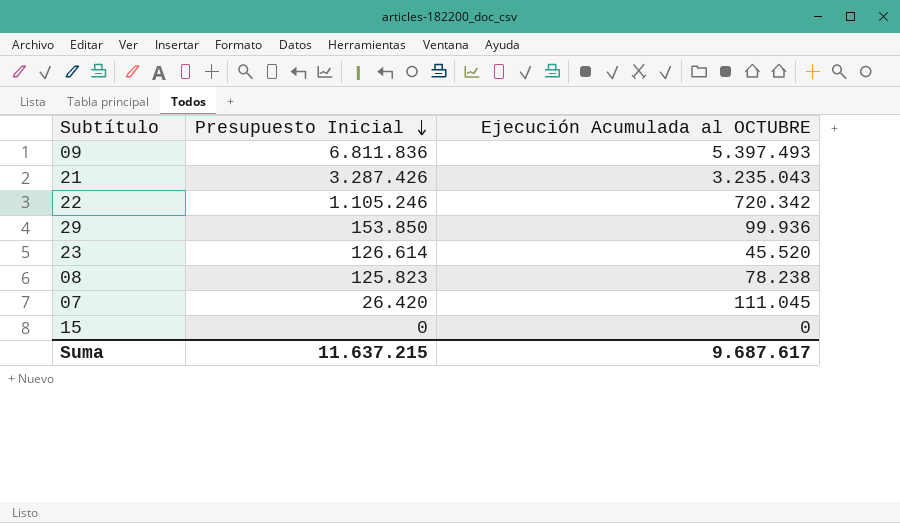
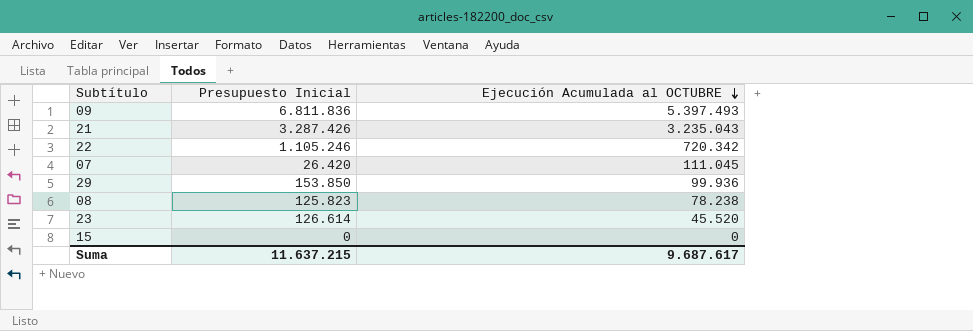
row order: Presupuesto Inicial descending -> Ejecución Acumulada al OCTUBRE descending

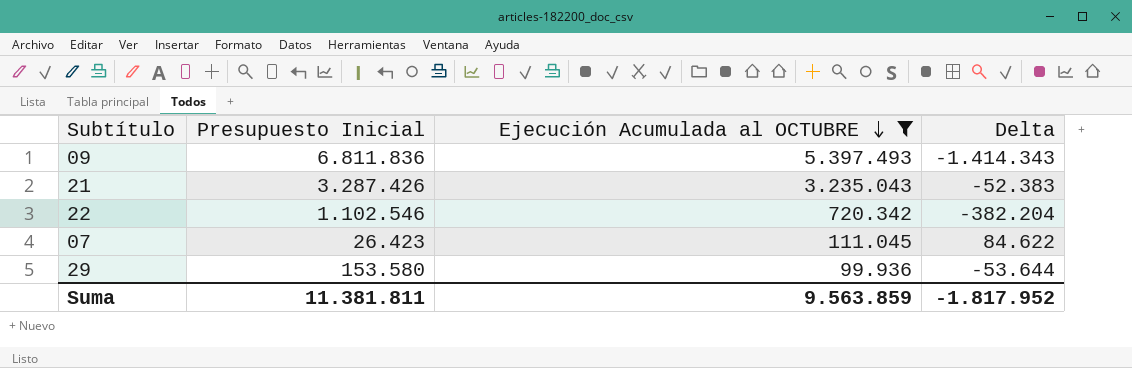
filter: none -> Ejecución Acumulada al OCTUBRE >= 99.936
column Delta | formula: none -> [Ejecución Acumulada al OCTUBRE] - [Presupuesto Inicial]
22 | Presupuesto Inicial: 1.105.246 -> 1.102.546
07 | Presupuesto Inicial: 26.420 -> 26.423
29 | Presupuesto Inicial: 153.850 -> 153.580
Suma | Presupuesto Inicial: 11.637.215 -> 11.381.811
Suma | Ejecución Acumulada al OCTUBRE: 9.687.617 -> 9.563.859

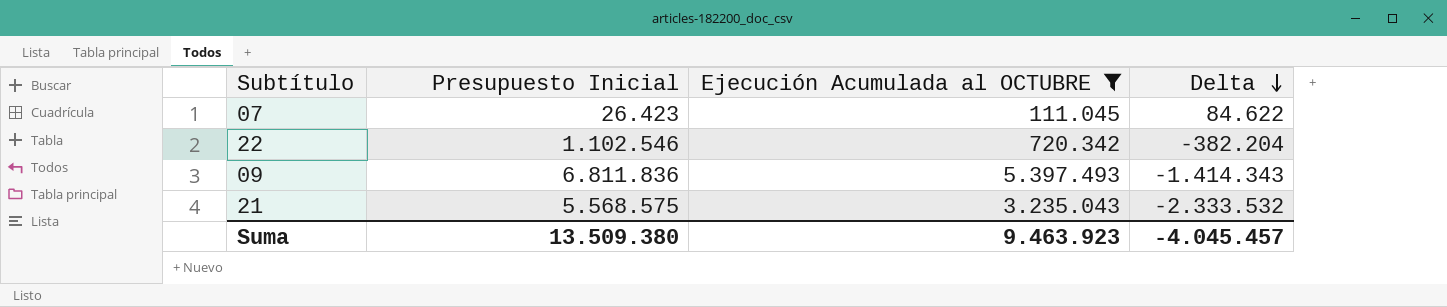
row order: Ejecución Acumulada al OCTUBRE descending -> Delta descending
row 29: 153.580 | 99.936 | -53.644 -> none
21 | Presupuesto Inicial: 3.287.426 -> 5.568.575
21 | Delta: -52.383 -> -2.333.532
Suma | Presupuesto Inicial: 11.381.811 -> 13.509.380
Suma | Ejecución Acumulada al OCTUBRE: 9.563.859 -> 9.463.923
Suma | Delta: -1.817.952 -> -4.045.457

